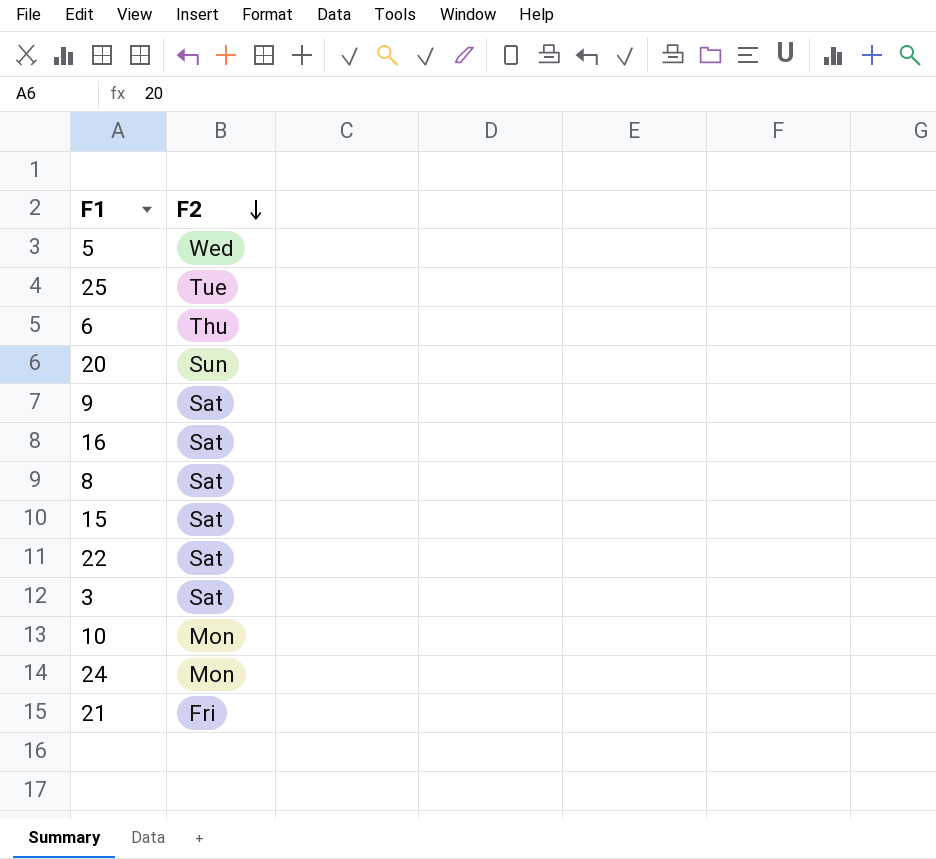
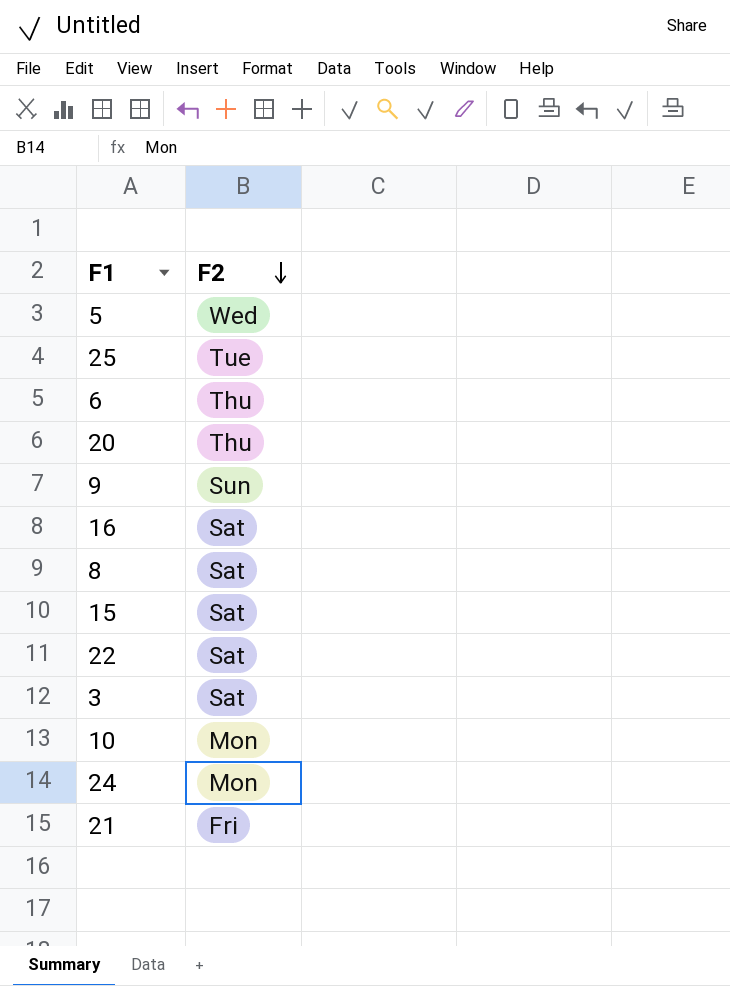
20 | F2: Sun -> Thu
9 | F2: Sat -> Sun

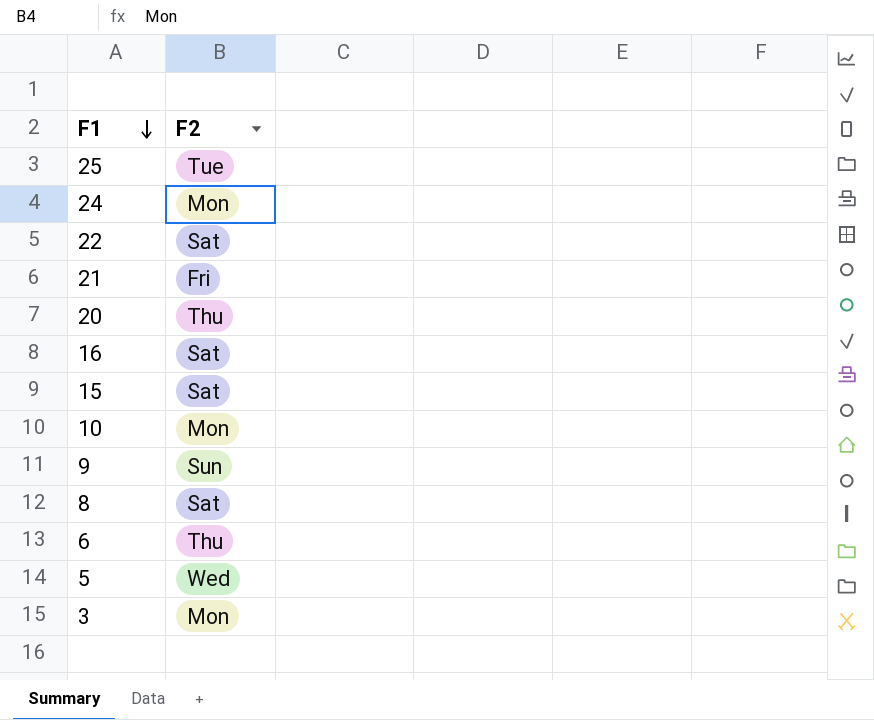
row order: F2 descending -> F1 descending
3 | F2: Sat -> Mon

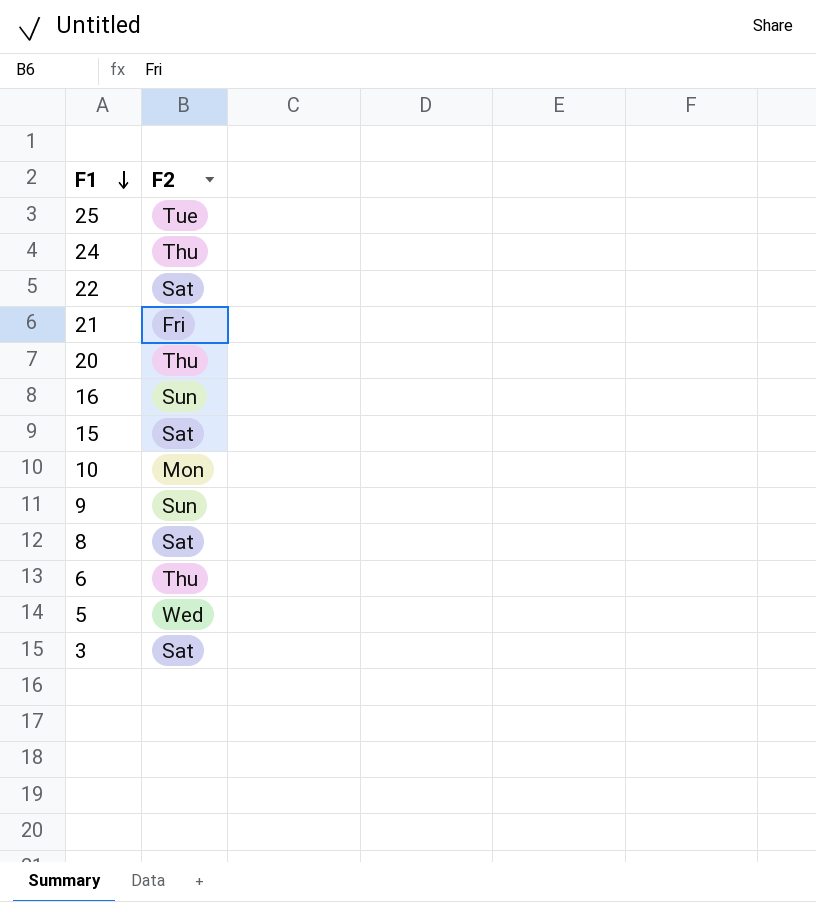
24 | F2: Mon -> Thu
16 | F2: Sat -> Sun
3 | F2: Mon -> Sat

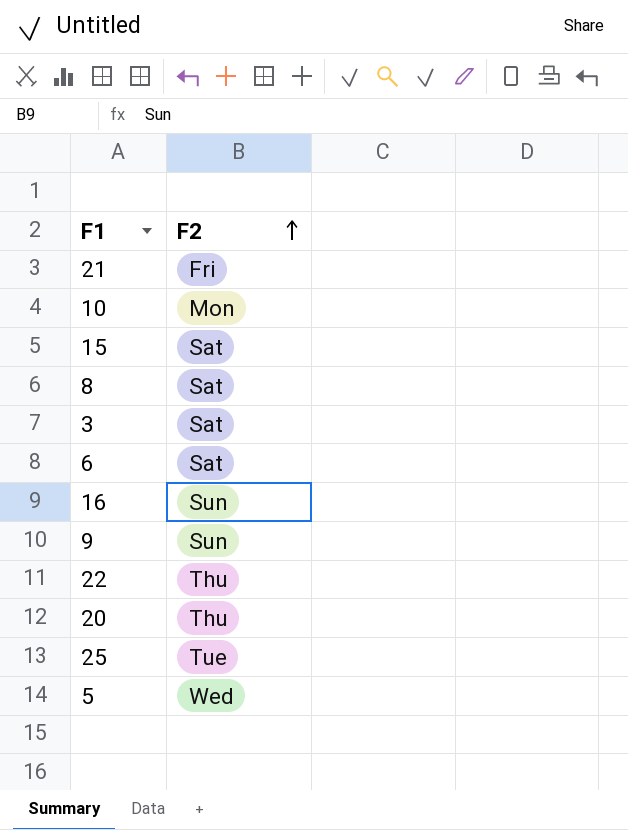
row order: F1 descending -> F2 ascending
row 24: Thu -> none
6 | F2: Thu -> Sat
22 | F2: Sat -> Thu

